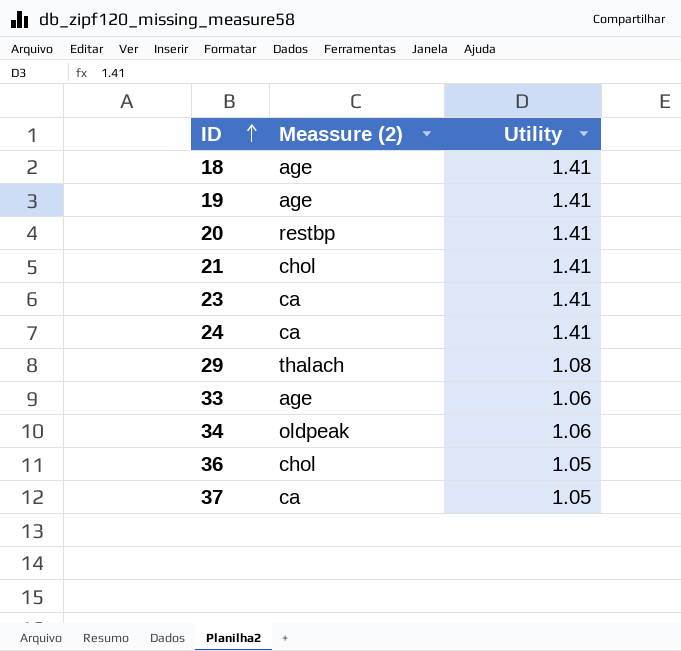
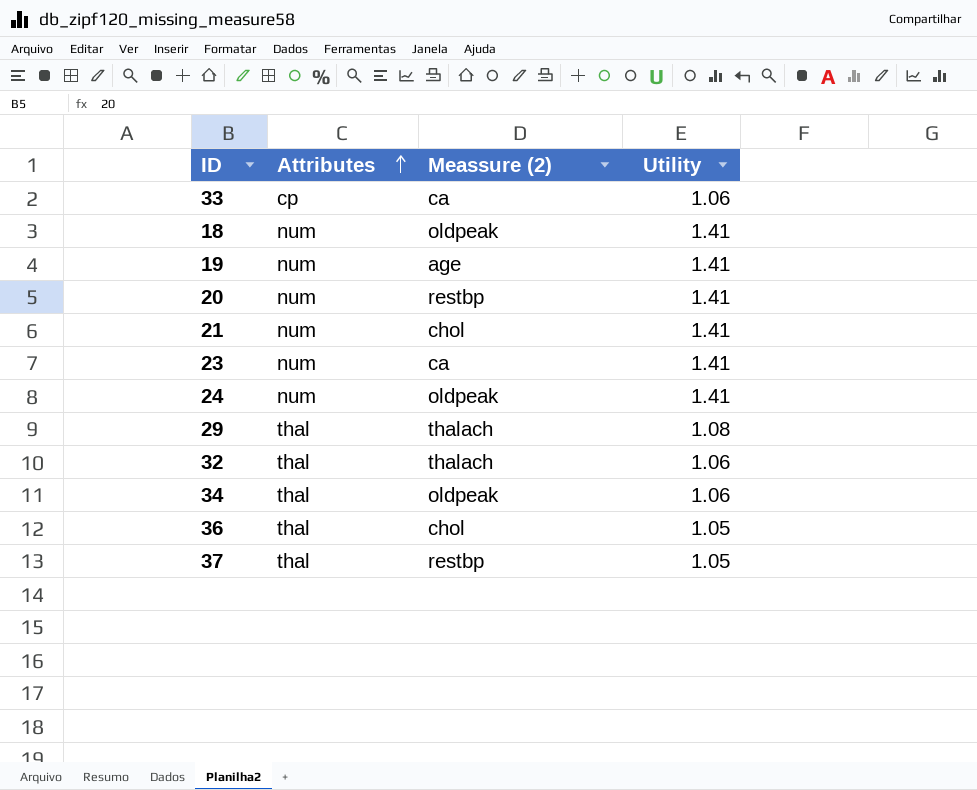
row order: ID ascending -> Attributes ascending
column Attributes | position: none -> 2
33 | Meassure (2): age -> ca
18 | Meassure (2): age -> oldpeak
24 | Meassure (2): ca -> oldpeak
row 32: none -> thal | thalach | 1.06
37 | Meassure (2): ca -> restbp

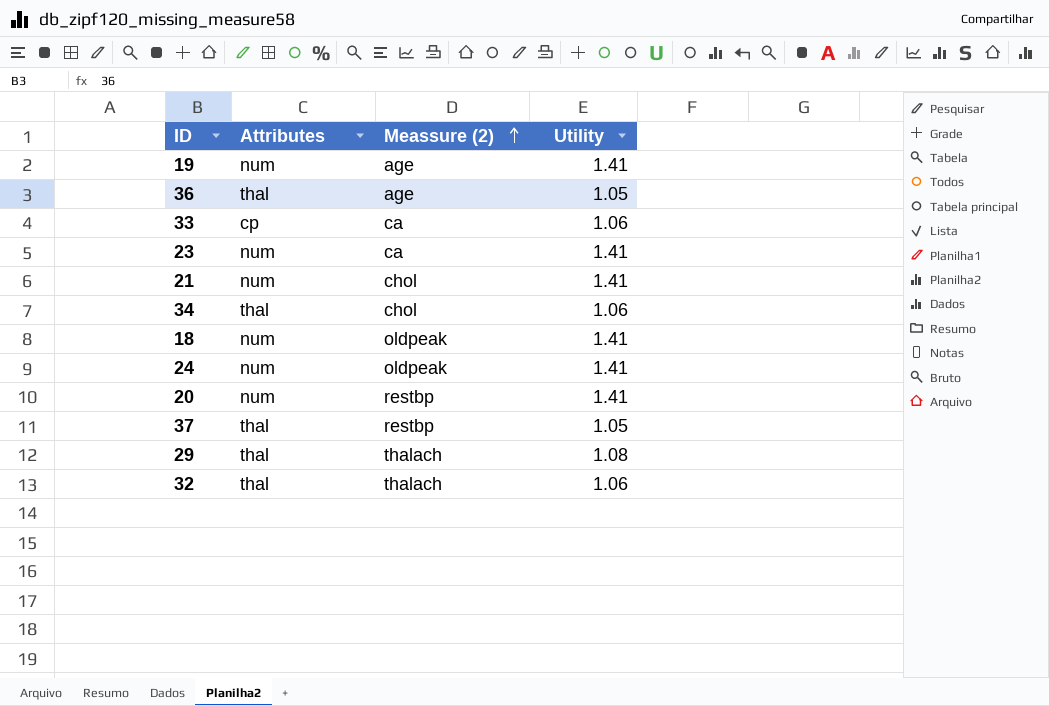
row order: Attributes ascending -> Meassure (2) ascending
36 | Meassure (2): chol -> age
34 | Meassure (2): oldpeak -> chol

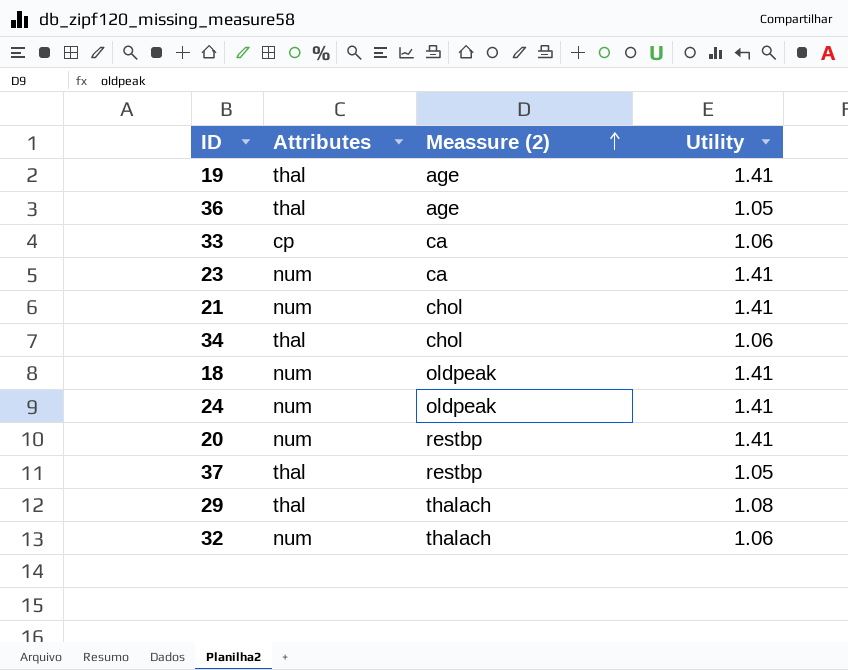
19 | Attributes: num -> thal
32 | Attributes: thal -> num

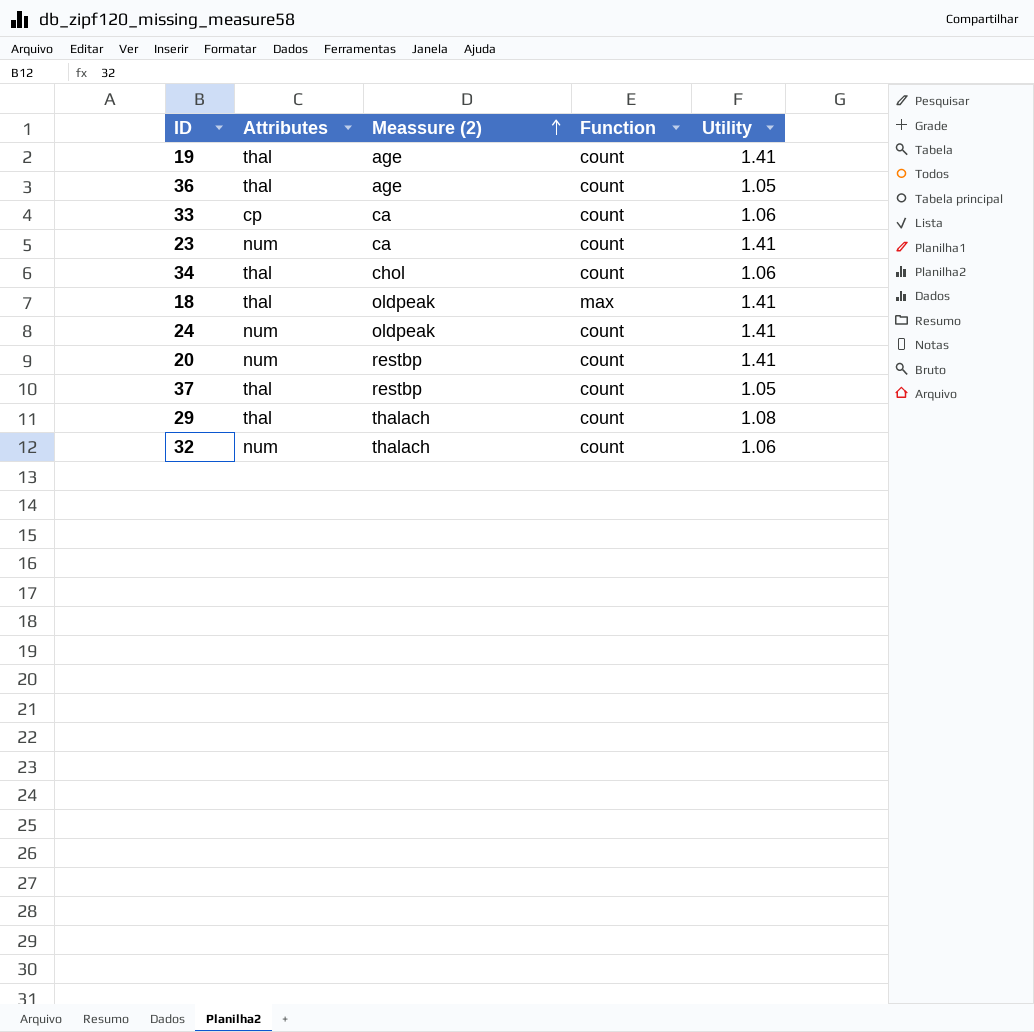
column Function | position: none -> 4
row 21: num | chol | 1.41 -> none
18 | Attributes: num -> thal

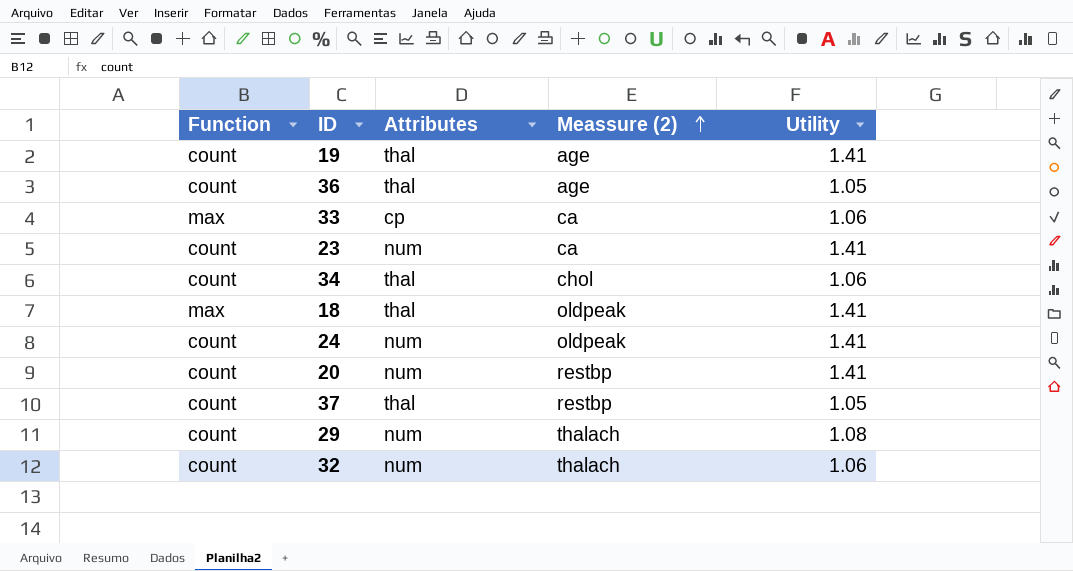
column Function | position: 4 -> 1
33 | Function: count -> max
29 | Attributes: thal -> num

